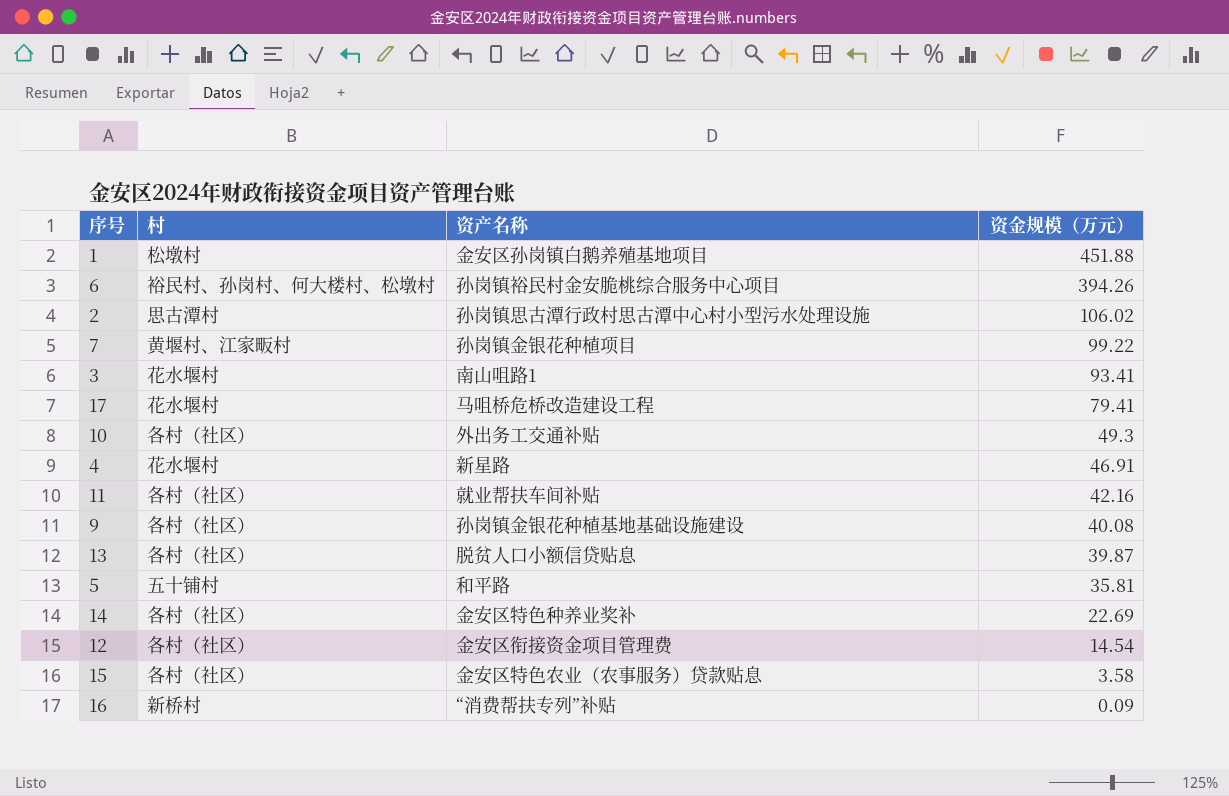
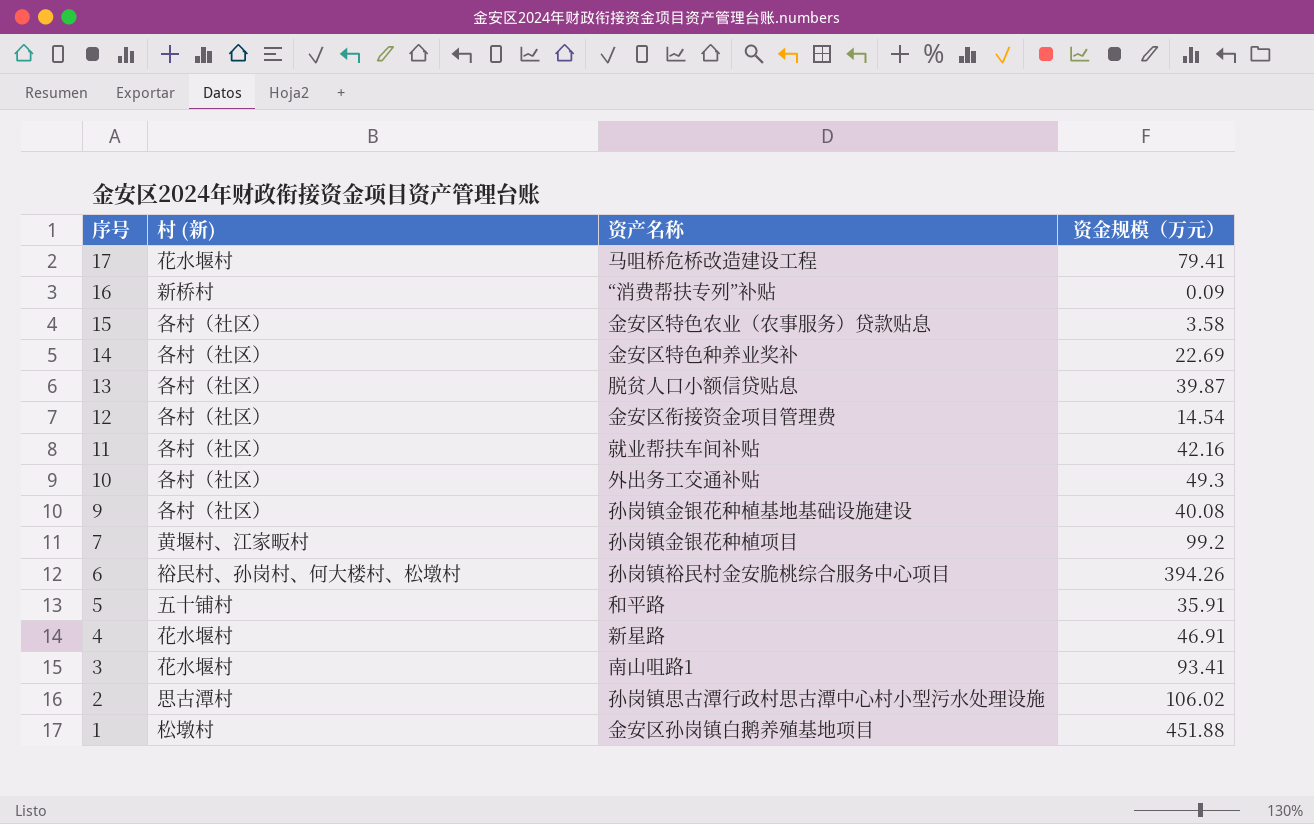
row order: 资金规模（万元） descending -> 序号 descending
column name: 村 -> 村 (新)
7 | 资金规模（万元）: 99.22 -> 99.2
5 | 资金规模（万元）: 35.81 -> 35.91

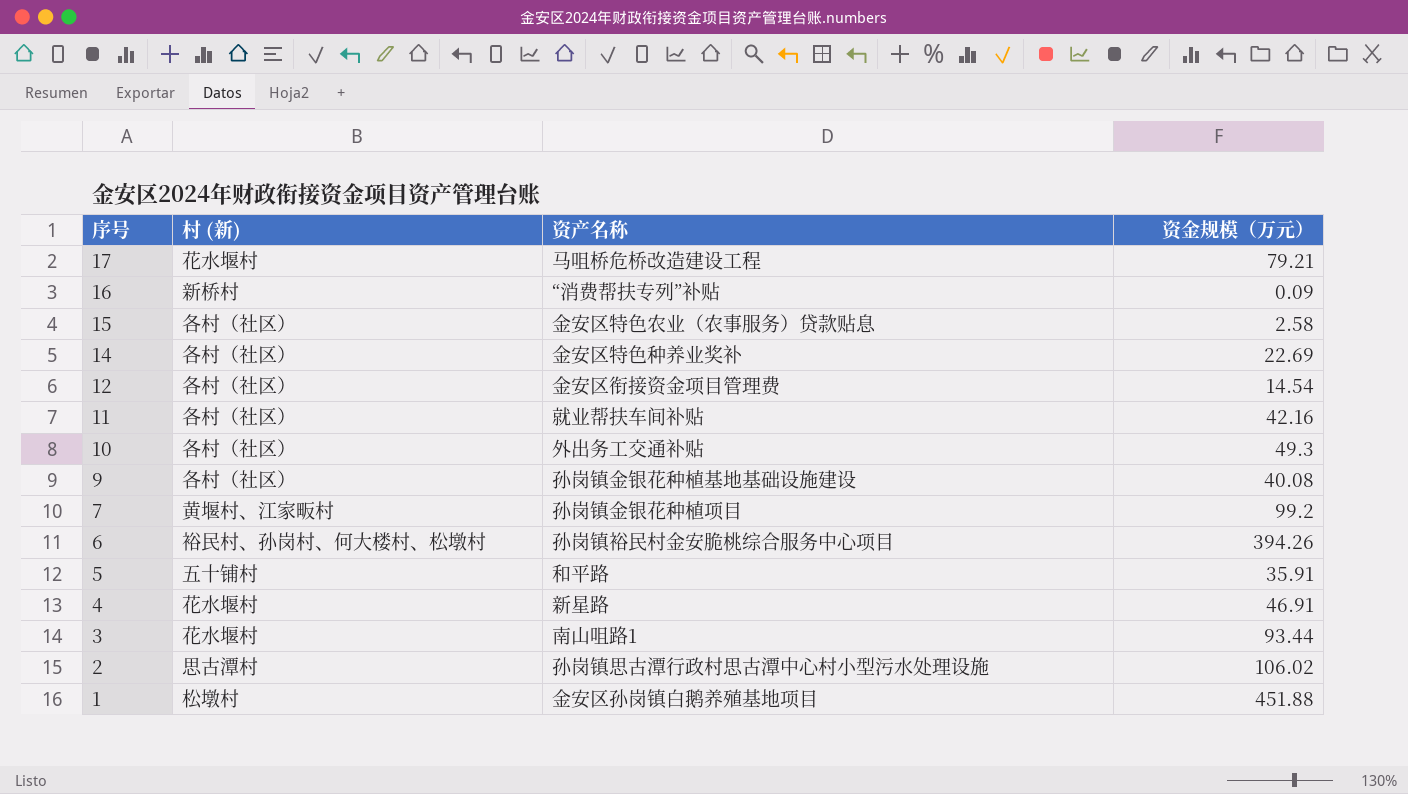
row 13: 各村（社区） | 脱贫人口小额信贷贴息 | 39.87 -> none
17 | 资金规模（万元）: 79.41 -> 79.21
15 | 资金规模（万元）: 3.58 -> 2.58
3 | 资金规模（万元）: 93.41 -> 93.44

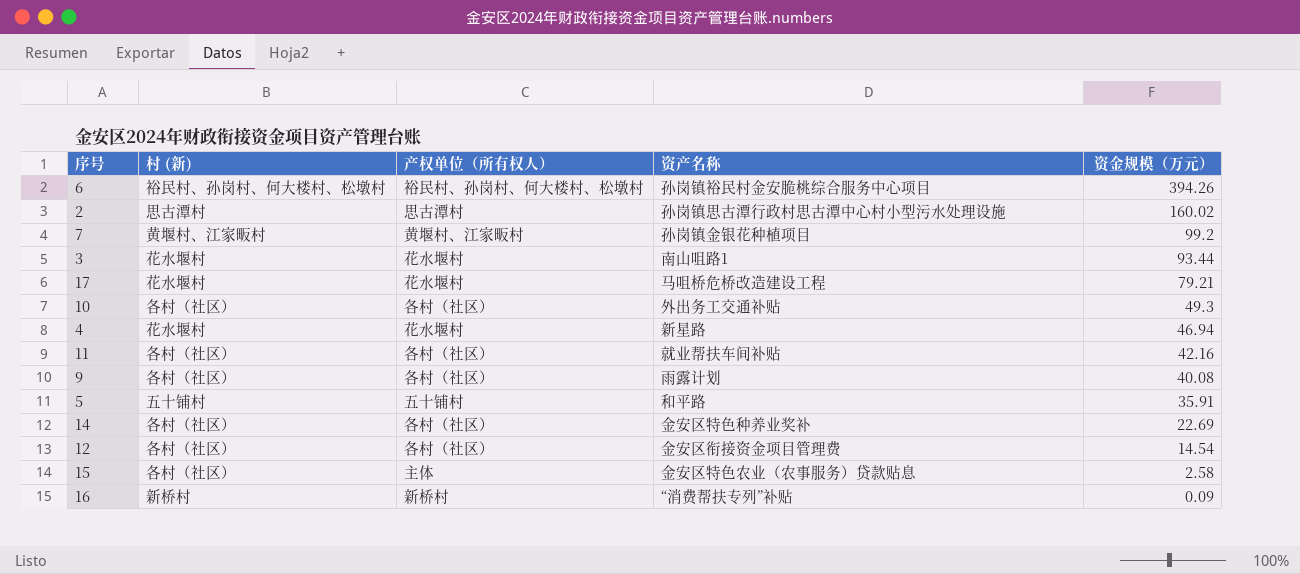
row order: 序号 descending -> 资金规模（万元） descending
column 产权单位（所有权人） | position: none -> 3
row 1: 松墩村 | 金安区孙岗镇白鹅养殖基地项目 | 451.88 -> none
2 | 资金规模（万元）: 106.02 -> 160.02
4 | 资金规模（万元）: 46.91 -> 46.94
9 | 资产名称: 孙岗镇金银花种植基地基础设施建设 -> 雨露计划

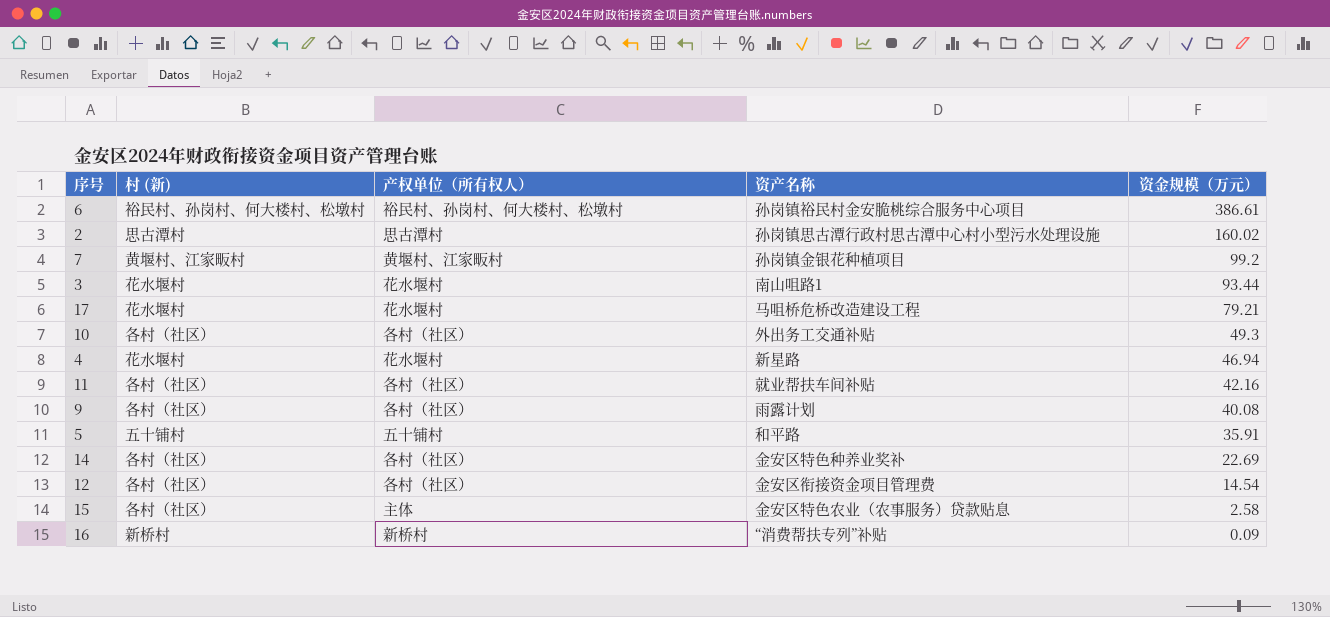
6 | 资金规模（万元）: 394.26 -> 386.61

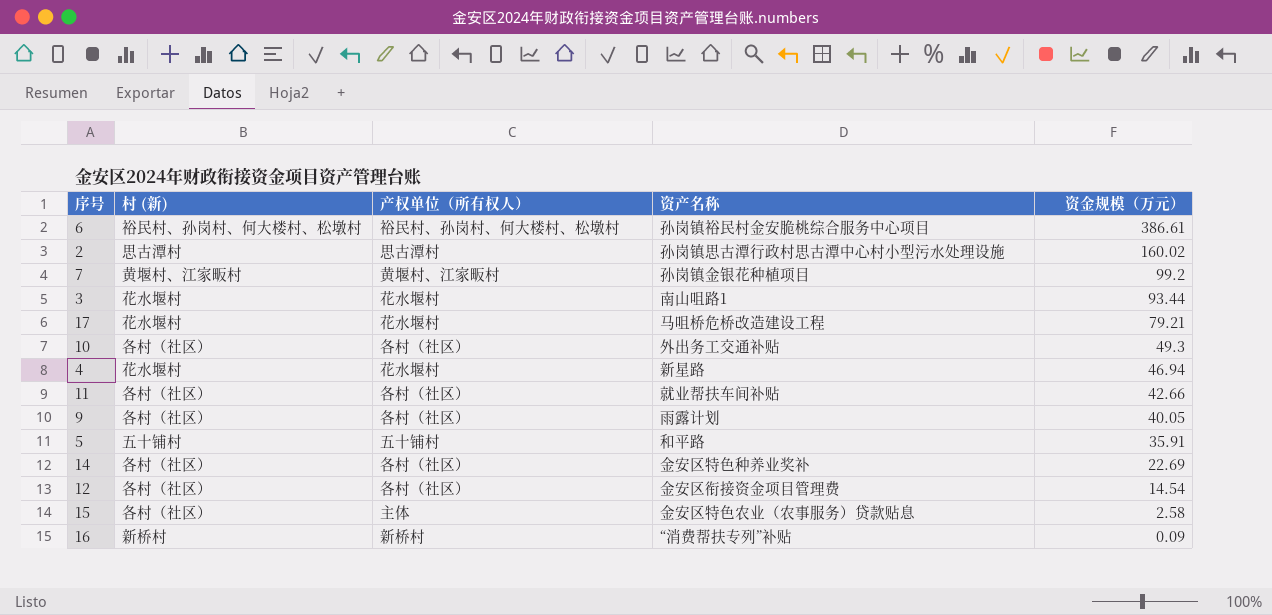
11 | 资金规模（万元）: 42.16 -> 42.66
9 | 资金规模（万元）: 40.08 -> 40.05

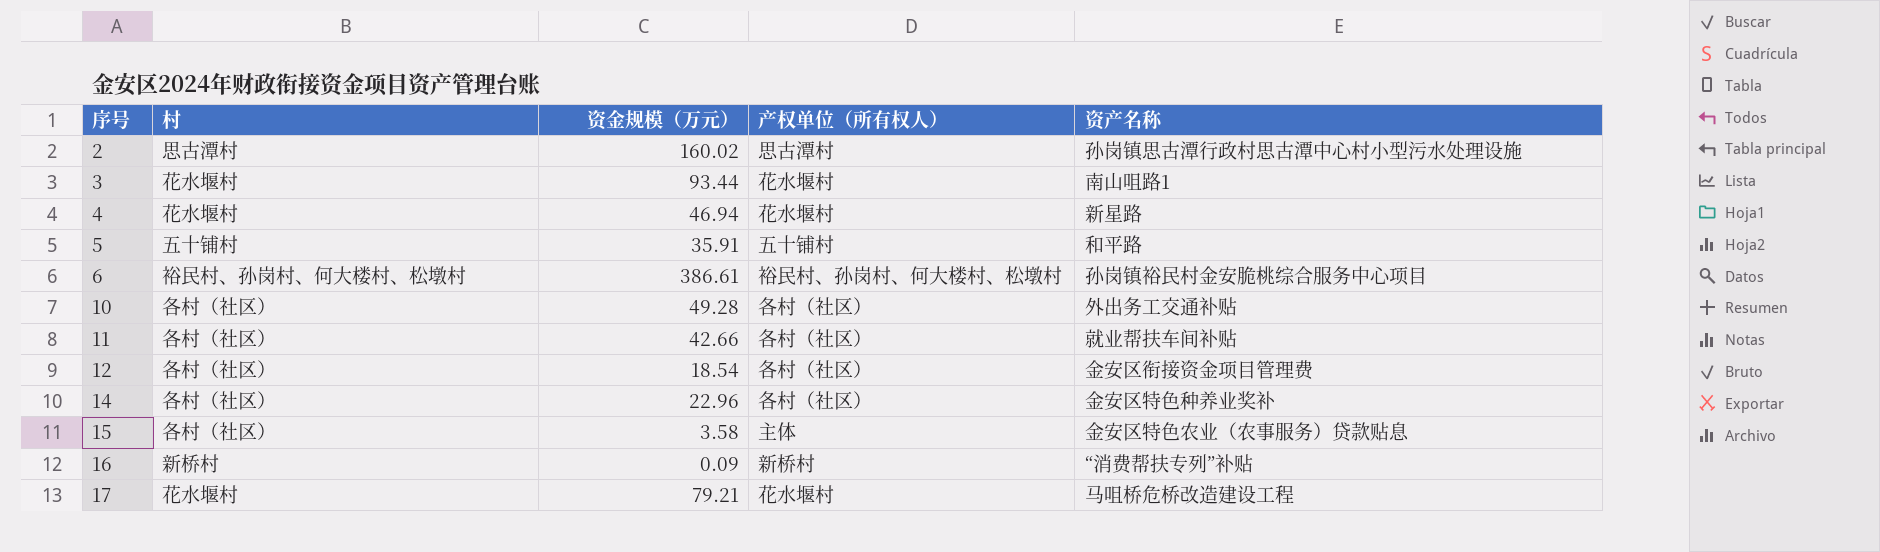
row order: 资金规模（万元） descending -> 序号 ascending
column name: 村 (新) -> 村
column 资金规模（万元） | position: 5 -> 3
row 7: 黄堰村、江家畈村 | 黄堰村、江家畈村 | 孙岗镇金银花种植项目 | 99.2 -> none
row 9: 各村（社区） | 各村（社区） | 雨露计划 | 40.05 -> none
10 | 资金规模（万元）: 49.3 -> 49.28
12 | 资金规模（万元）: 14.54 -> 18.54
14 | 资金规模（万元）: 22.69 -> 22.96
15 | 资金规模（万元）: 2.58 -> 3.58

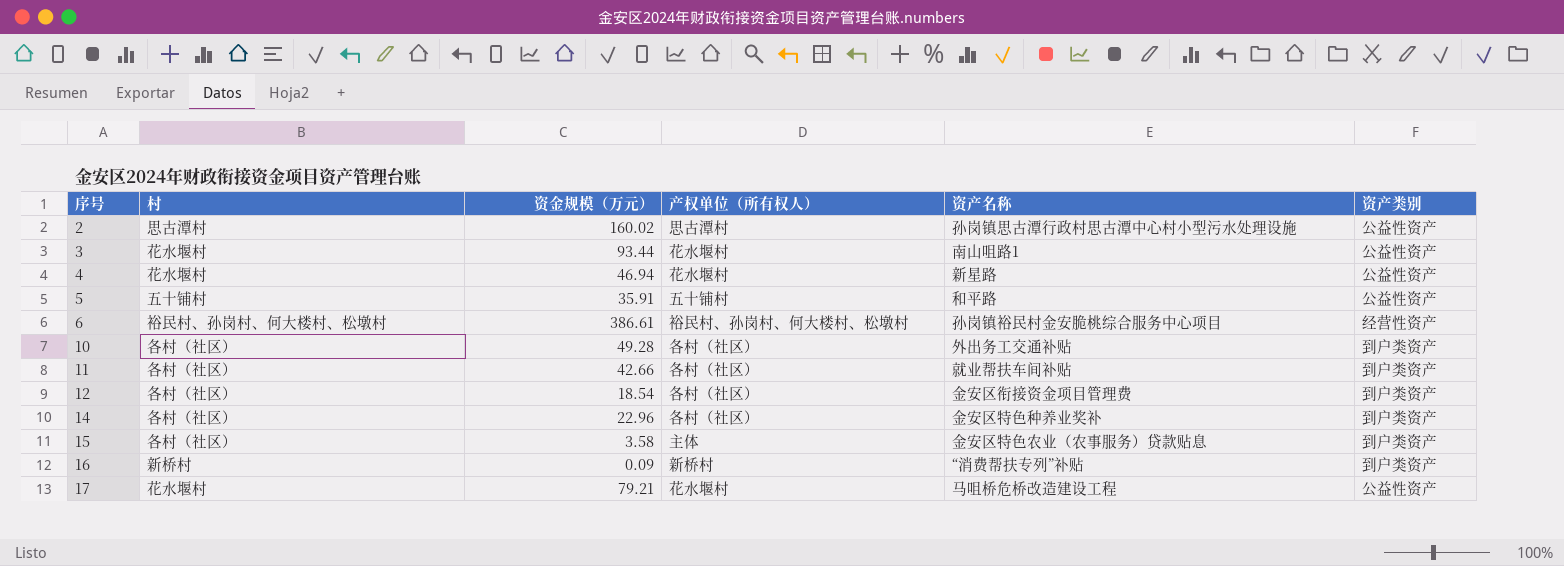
column 资产类别 | position: none -> 6

